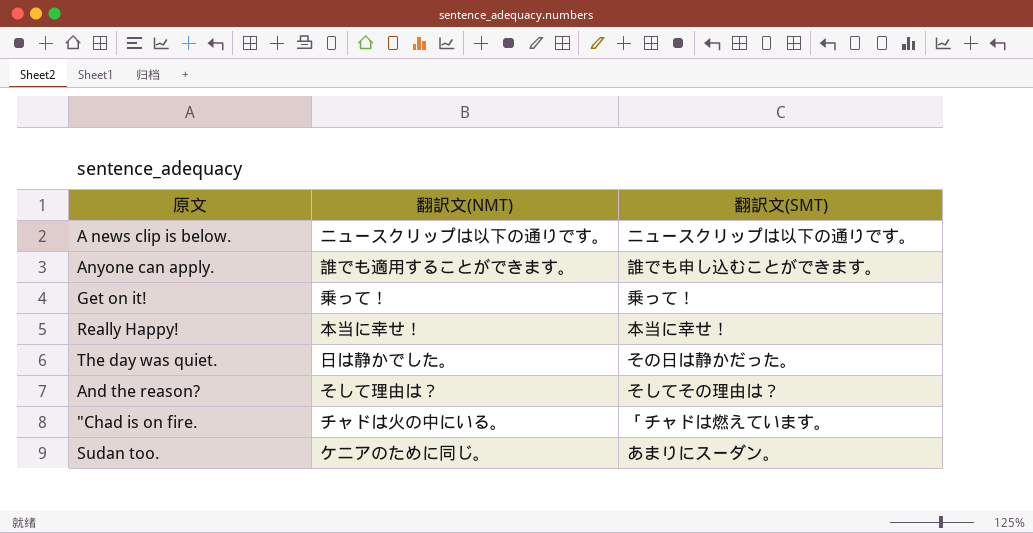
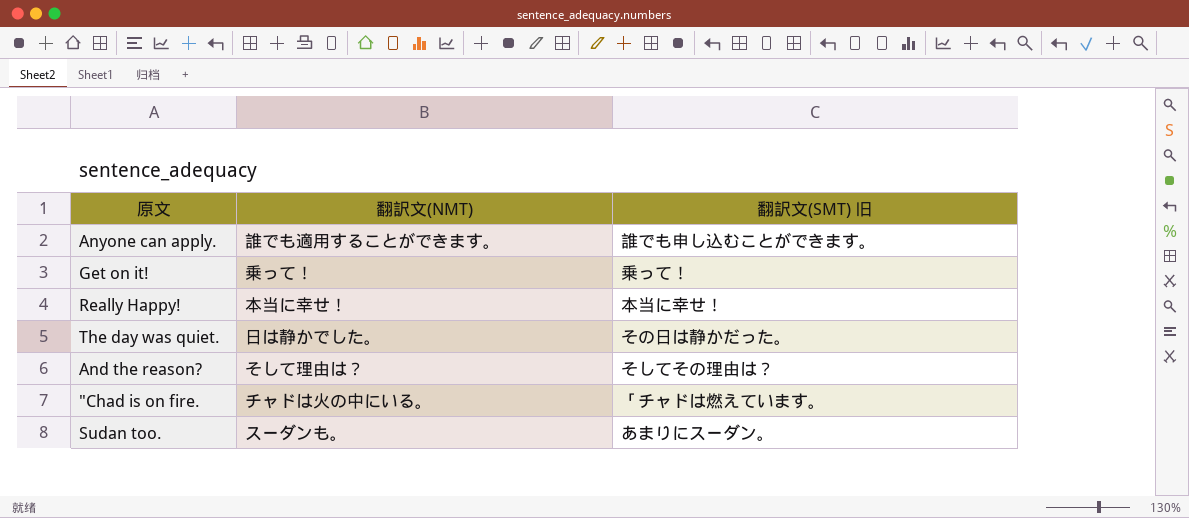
column name: 翻訳文(SMT) -> 翻訳文(SMT) 旧
row A news clip is below.: ニュースクリップは以下の通りです。 | ニュースクリップは以下の通りです。 -> none
Sudan too. | 翻訳文(NMT): ケニアのために同じ。 -> スーダンも。

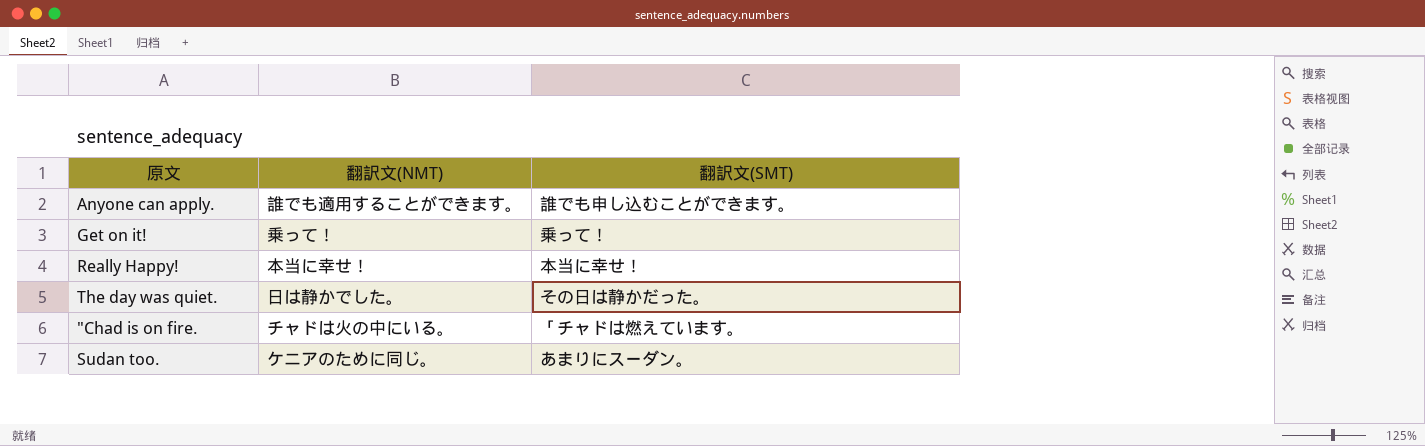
column name: 翻訳文(SMT) 旧 -> 翻訳文(SMT)
row And the reason?: そして理由は？ | そしてその理由は？ -> none
Sudan too. | 翻訳文(NMT): スーダンも。 -> ケニアのために同じ。

